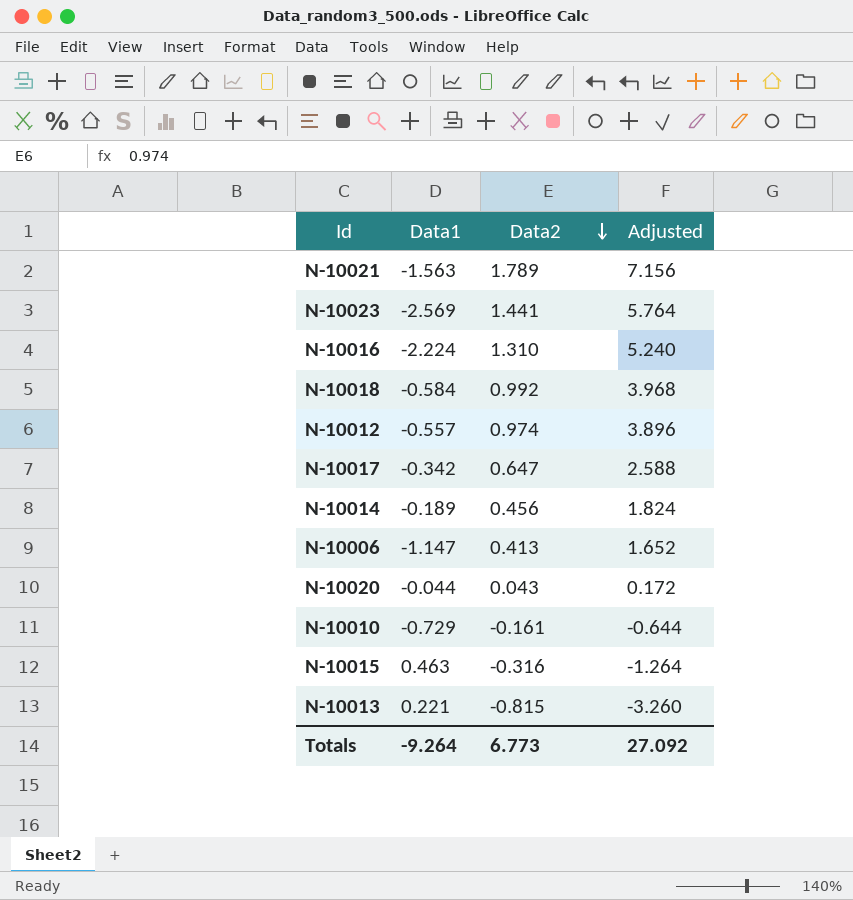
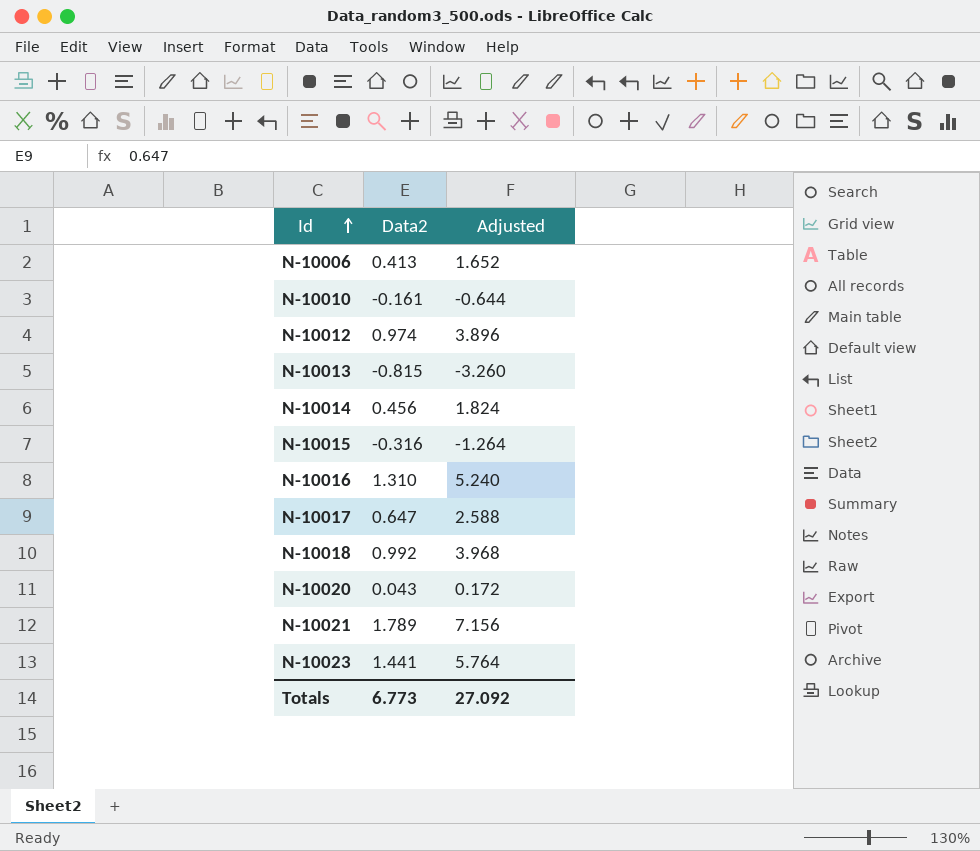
row order: Data2 descending -> Id ascending
column Data1 | position: 2 -> none

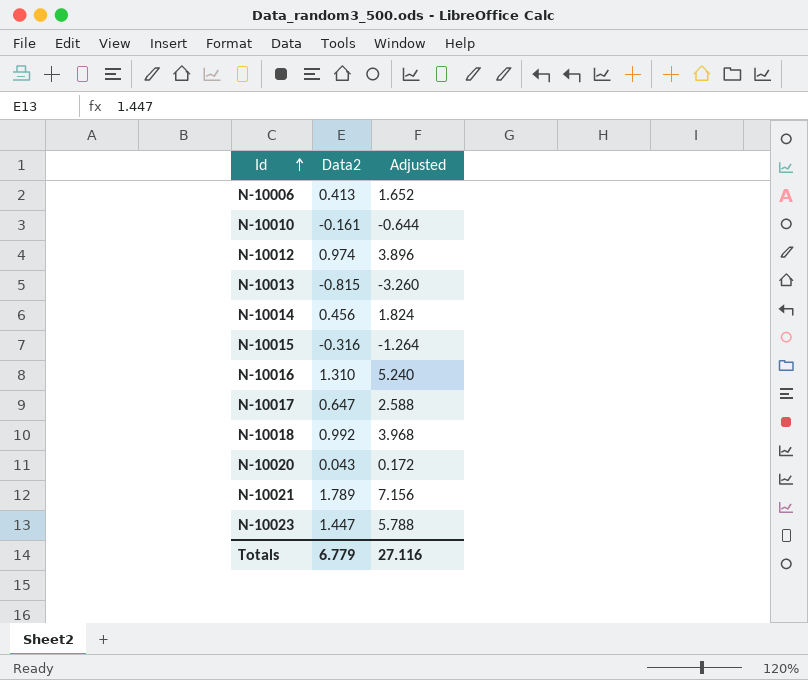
N-10023 | Data2: 1.441 -> 1.447
N-10023 | Adjusted: 5.764 -> 5.788
Totals | Data2: 6.773 -> 6.779
Totals | Adjusted: 27.092 -> 27.116

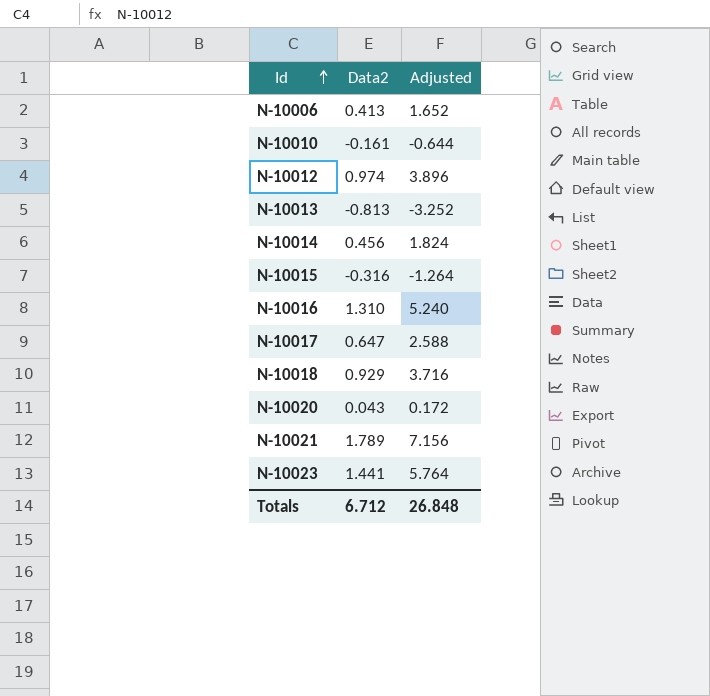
N-10013 | Data2: -0.815 -> -0.813
N-10013 | Adjusted: -3.260 -> -3.252
N-10018 | Data2: 0.992 -> 0.929
N-10018 | Adjusted: 3.968 -> 3.716
N-10023 | Data2: 1.447 -> 1.441
N-10023 | Adjusted: 5.788 -> 5.764
Totals | Data2: 6.779 -> 6.712
Totals | Adjusted: 27.116 -> 26.848

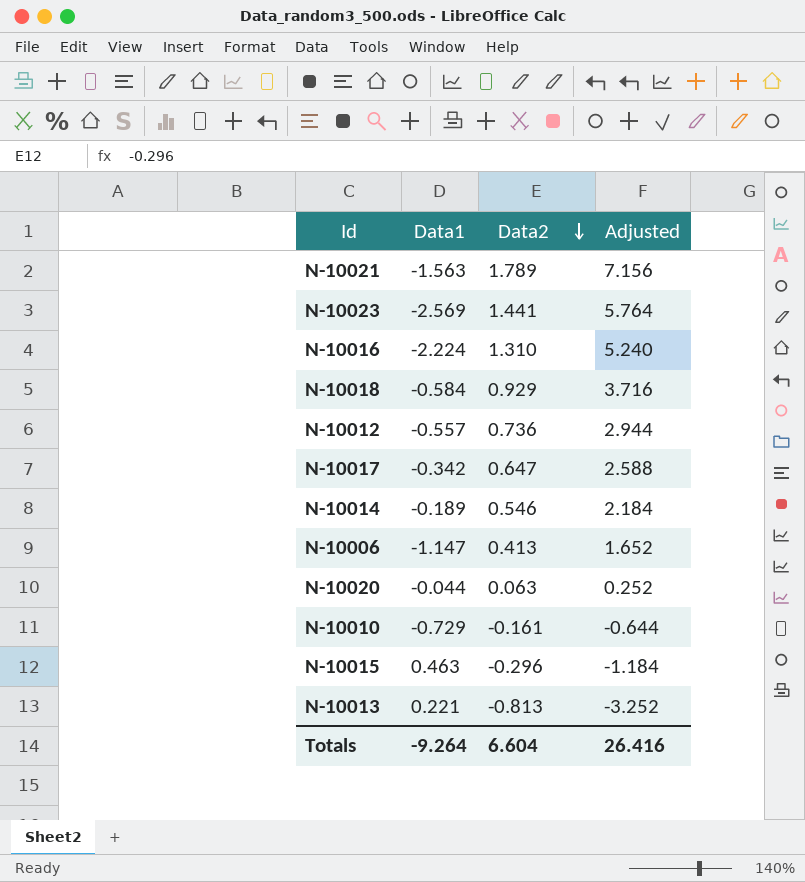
row order: Id ascending -> Data2 descending
column Data1 | position: none -> 2
N-10012 | Data2: 0.974 -> 0.736
N-10012 | Adjusted: 3.896 -> 2.944
N-10014 | Data2: 0.456 -> 0.546
N-10014 | Adjusted: 1.824 -> 2.184
N-10020 | Data2: 0.043 -> 0.063
N-10020 | Adjusted: 0.172 -> 0.252
N-10015 | Data2: -0.316 -> -0.296
N-10015 | Adjusted: -1.264 -> -1.184
Totals | Data2: 6.712 -> 6.604
Totals | Adjusted: 26.848 -> 26.416

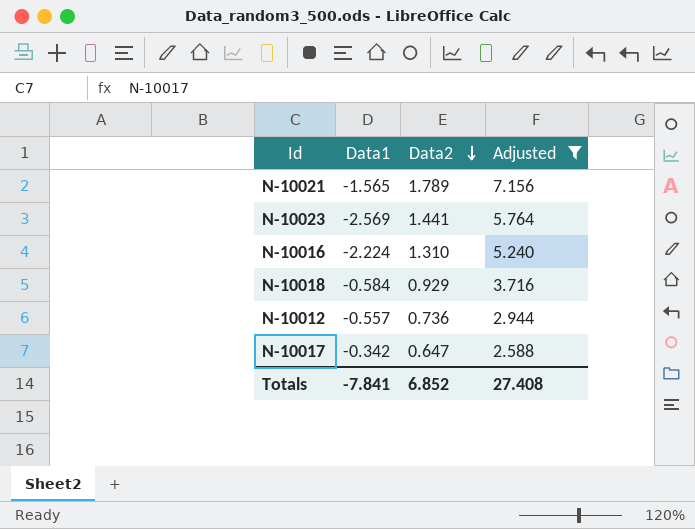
filter: none -> Adjusted >= 2.588
N-10021 | Data1: -1.563 -> -1.565
Totals | Data1: -9.264 -> -7.841
Totals | Data2: 6.604 -> 6.852
Totals | Adjusted: 26.416 -> 27.408

